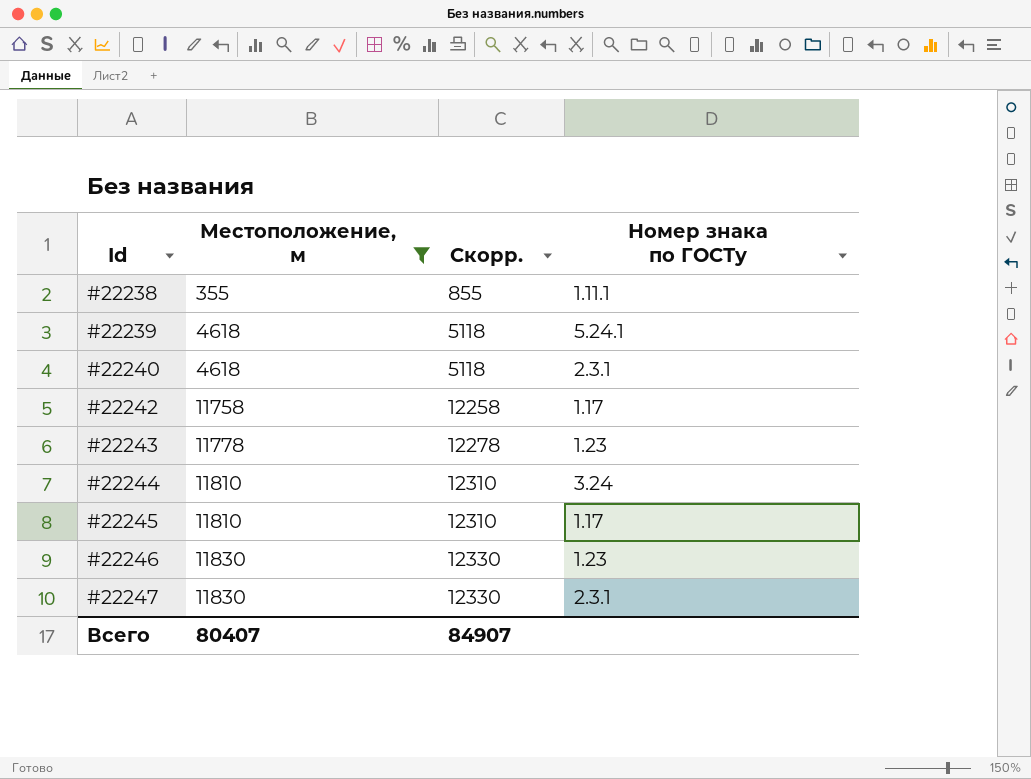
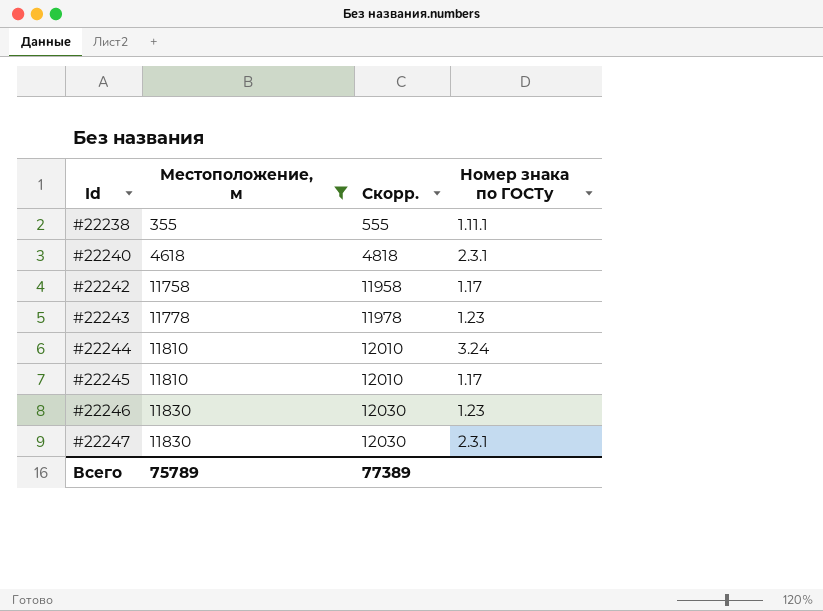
column Скорр. | formula: [Местоположение, м] + 500 -> [Местоположение, м] + 200
row #22239: 4618 | 5118 | 5.24.1 -> none
Всего | Местоположение, м: 80407 -> 75789
Всего | Скорр.: 84907 -> 77389

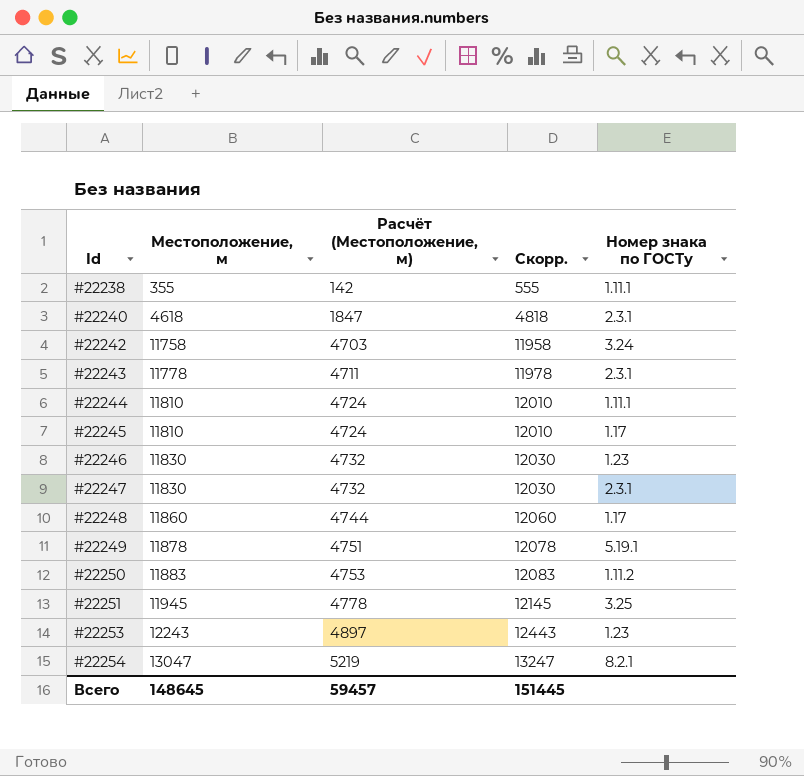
filter: Местоположение, м <= 11830 -> none
column Расчёт (Местоположение, м) | formula: none -> [Местоположение, м] * 0,4
#22242 | Номер знака по ГОСТу: 1.17 -> 3.24
#22243 | Номер знака по ГОСТу: 1.23 -> 2.3.1
#22244 | Номер знака по ГОСТу: 3.24 -> 1.11.1
Всего | Местоположение, м: 75789 -> 148645
Всего | Скорр.: 77389 -> 151445

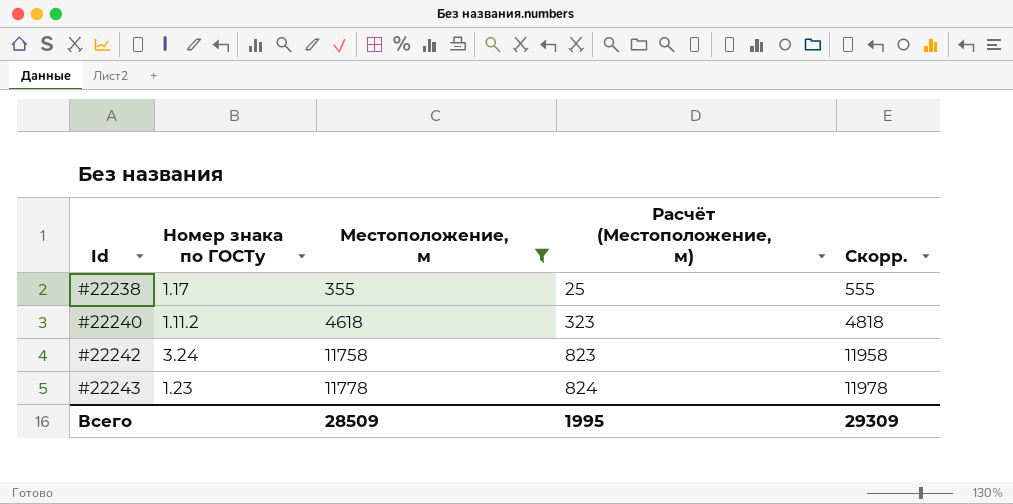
filter: none -> Местоположение, м <= 11778
column Номер знака по ГОСТу | position: 5 -> 2
column Расчёт (Местоположение, м) | formula: [Местоположение, м] * 0,4 -> [Местоположение, м] * 0,07
#22238 | Номер знака по ГОСТу: 1.11.1 -> 1.17
#22240 | Номер знака по ГОСТу: 2.3.1 -> 1.11.2
#22243 | Номер знака по ГОСТу: 2.3.1 -> 1.23
Всего | Местоположение, м: 148645 -> 28509
Всего | Расчёт (Местоположение, м): 59457 -> 1995
Всего | Скорр.: 151445 -> 29309

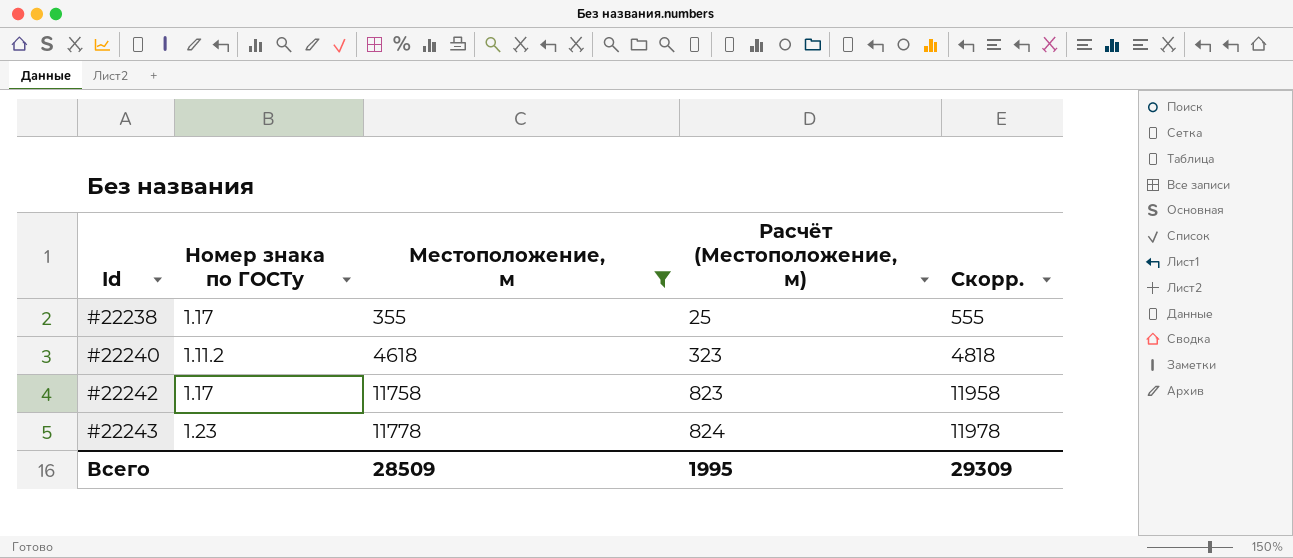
#22242 | Номер знака по ГОСТу: 3.24 -> 1.17

